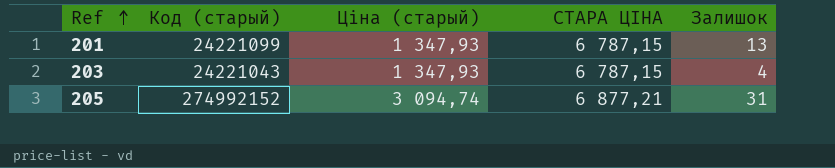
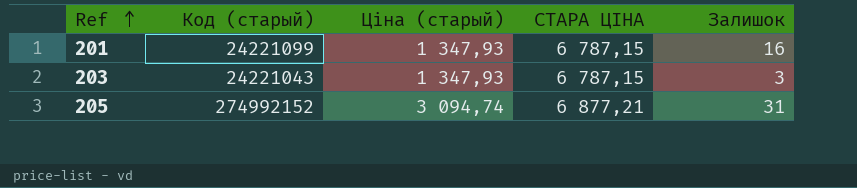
201 | Залишок: 13 -> 16
203 | Залишок: 4 -> 3

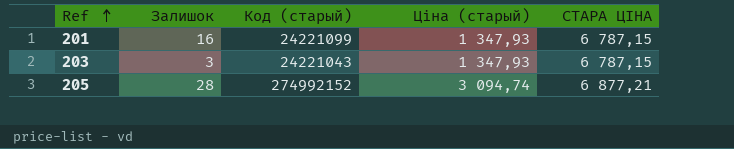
column Залишок | position: 5 -> 2
205 | Залишок: 31 -> 28

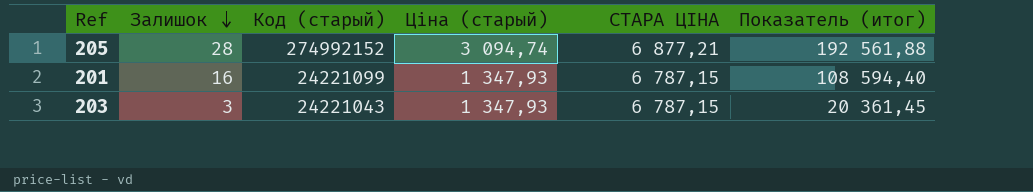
row order: Ref ascending -> Залишок descending
column Показатель (итог) | formula: none -> [Залишок] * [СТАРА ЦІНА]

